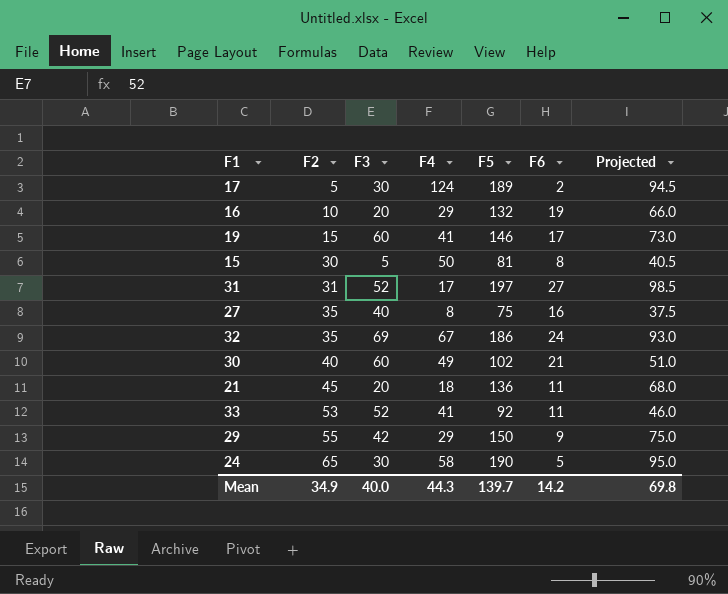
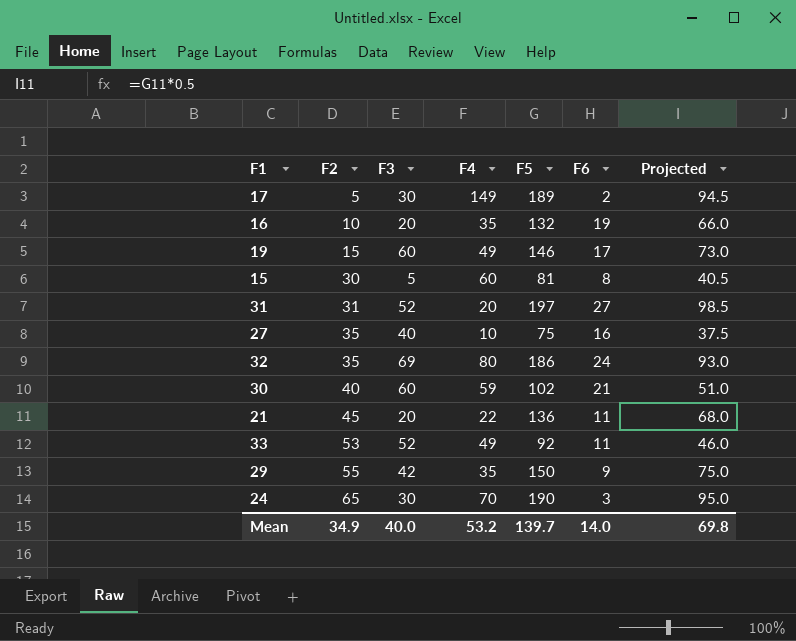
17 | F4: 124 -> 149
16 | F4: 29 -> 35
19 | F4: 41 -> 49
15 | F4: 50 -> 60
31 | F4: 17 -> 20
27 | F4: 8 -> 10
32 | F4: 67 -> 80
30 | F4: 49 -> 59
21 | F4: 18 -> 22
33 | F4: 41 -> 49
29 | F4: 29 -> 35
24 | F4: 58 -> 70
24 | F6: 5 -> 3
Mean | F4: 44.3 -> 53.2
Mean | F6: 14.2 -> 14.0

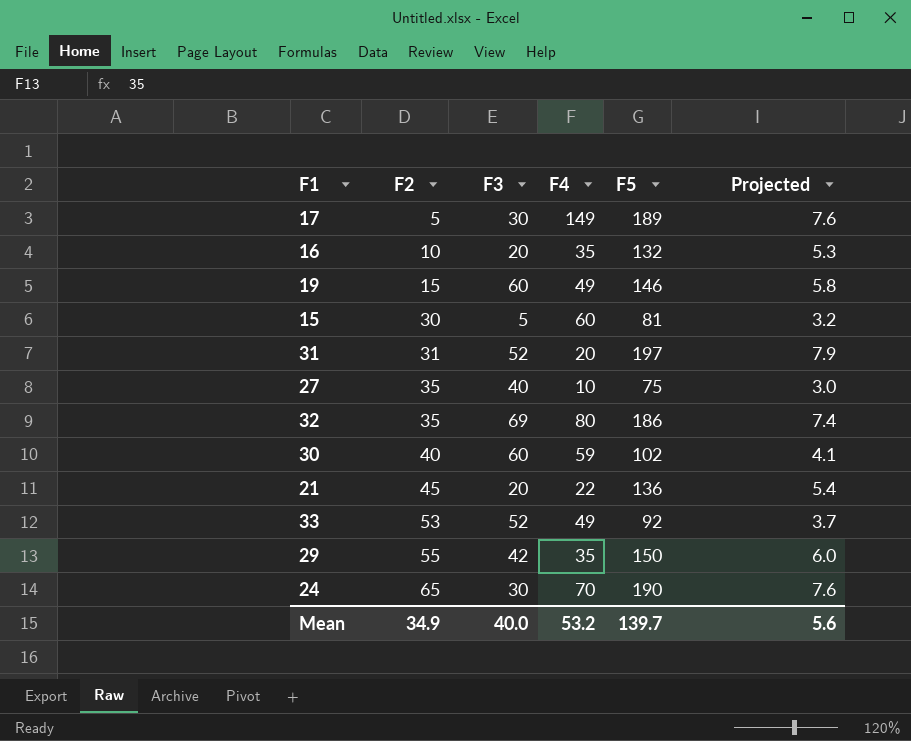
column F6 | position: 6 -> none
column Projected | formula: [F5] * 0.5 -> [F5] * 0.04
Mean | Projected: 69.8 -> 5.6

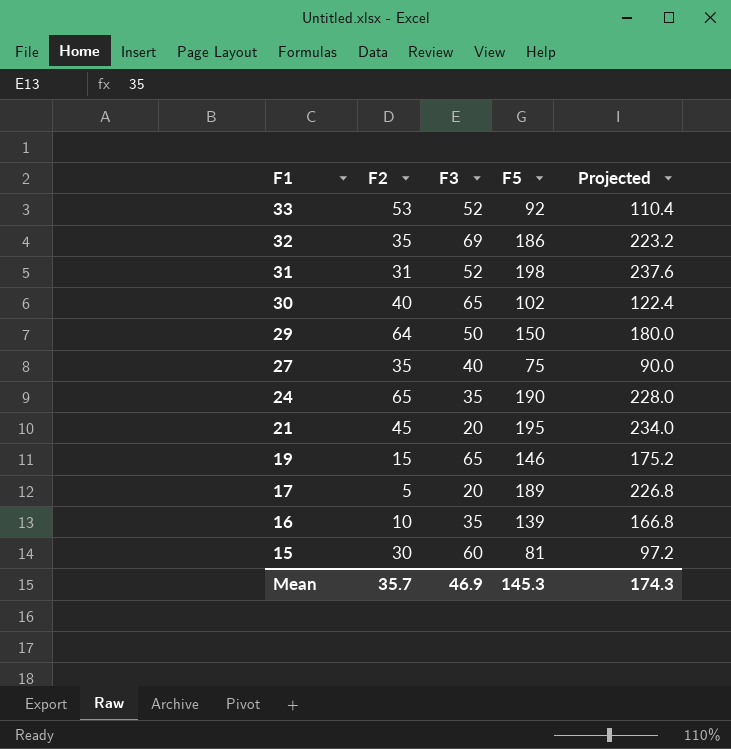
row order: F2 ascending -> F1 descending
column F4 | position: 4 -> none
column Projected | formula: [F5] * 0.04 -> [F5] * 1.2
31 | F5: 197 -> 198
30 | F3: 60 -> 65
29 | F2: 55 -> 64
29 | F3: 42 -> 50
24 | F3: 30 -> 35
21 | F5: 136 -> 195
19 | F3: 60 -> 65
17 | F3: 30 -> 20
16 | F3: 20 -> 35
16 | F5: 132 -> 139
15 | F3: 5 -> 60
Mean | F2: 34.9 -> 35.7
Mean | F3: 40.0 -> 46.9
Mean | F5: 139.7 -> 145.3
Mean | Projected: 5.6 -> 174.3

